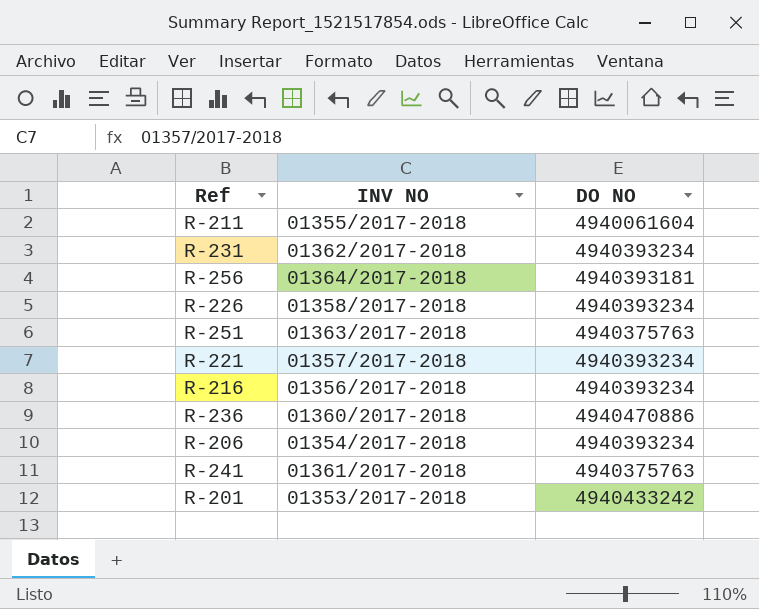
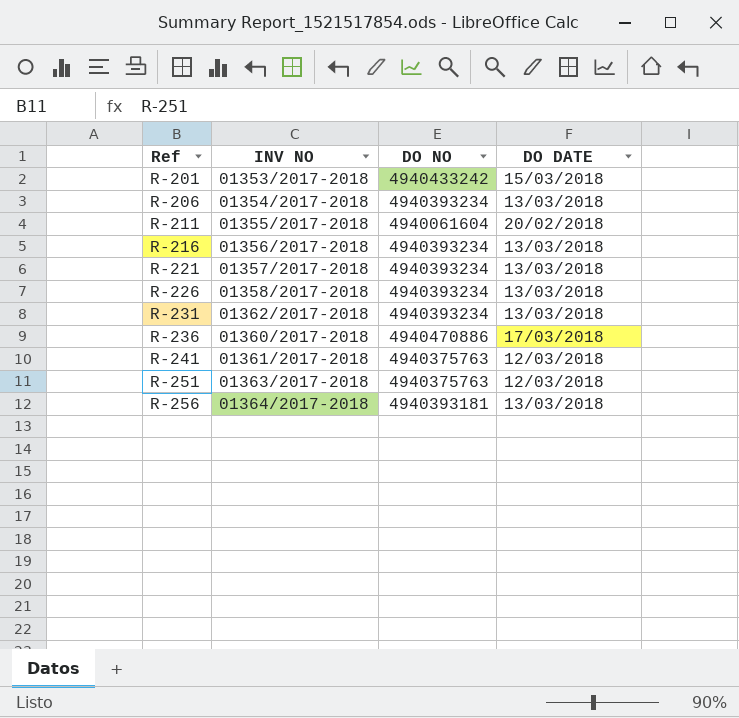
row order: none -> Ref ascending
column DO DATE | position: none -> 4

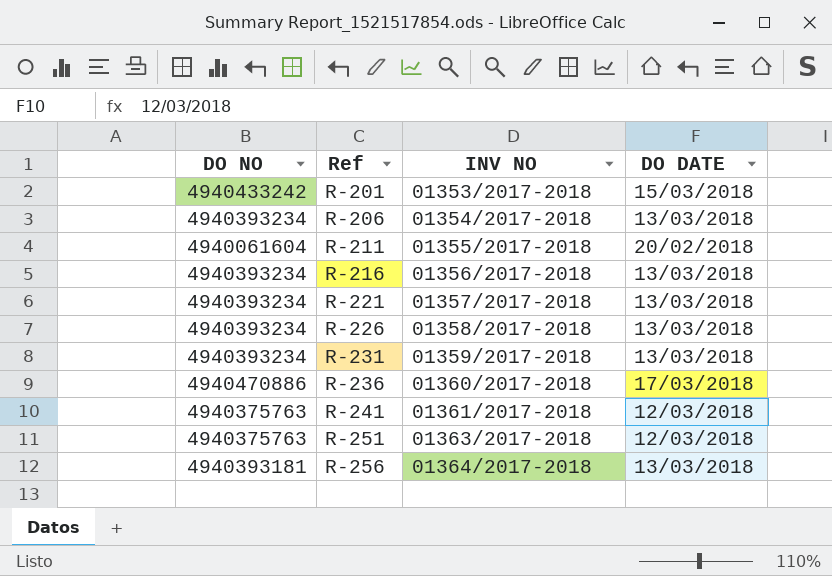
column DO NO | position: 3 -> 1
R-231 | INV NO: 01362/2017-2018 -> 01359/2017-2018

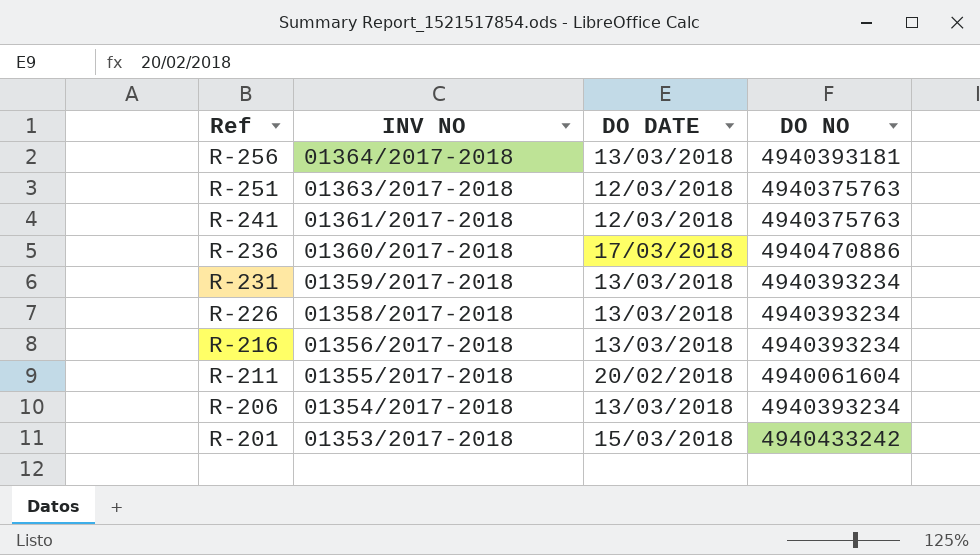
row order: Ref ascending -> Ref descending
column DO NO | position: 1 -> 4
row R-221: 4940393234 | 01357/2017-2018 | 13/03/2018 -> none

